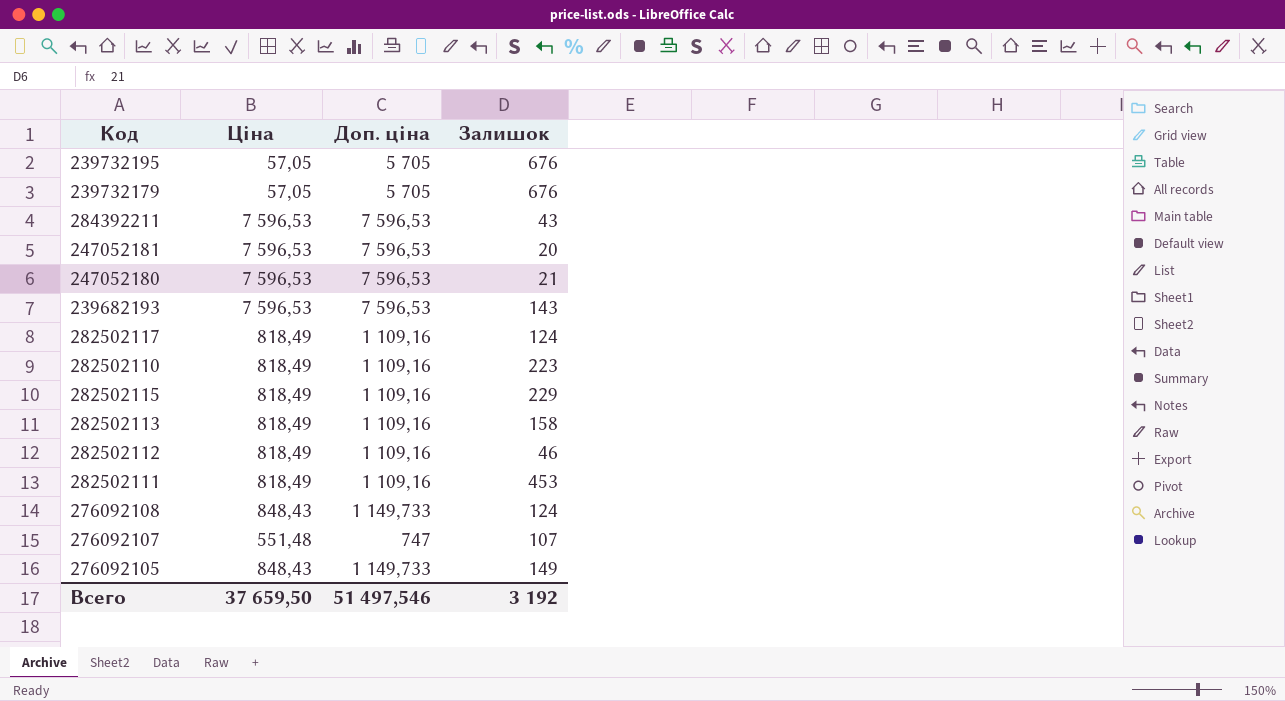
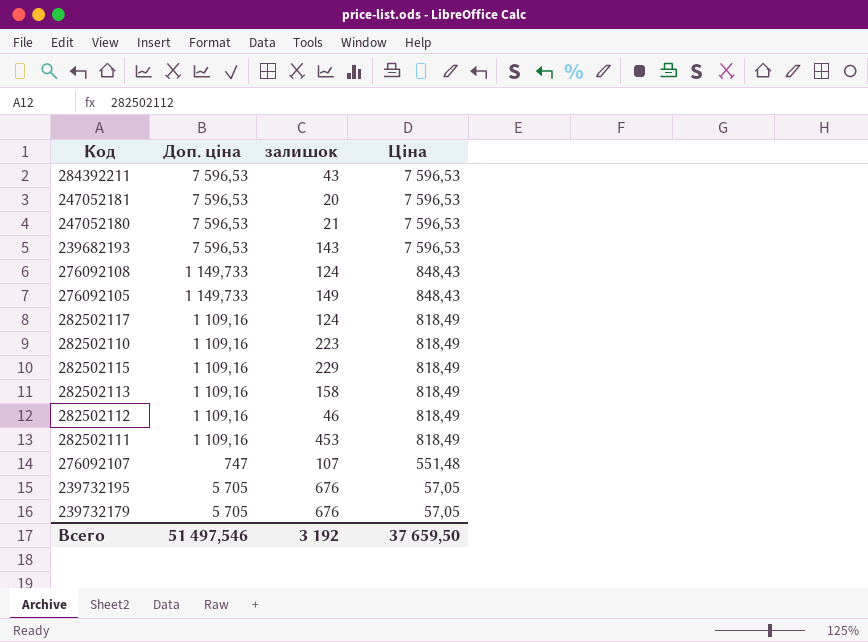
row order: none -> Ціна descending
column name: Залишок -> залишок
column Ціна | position: 2 -> 4

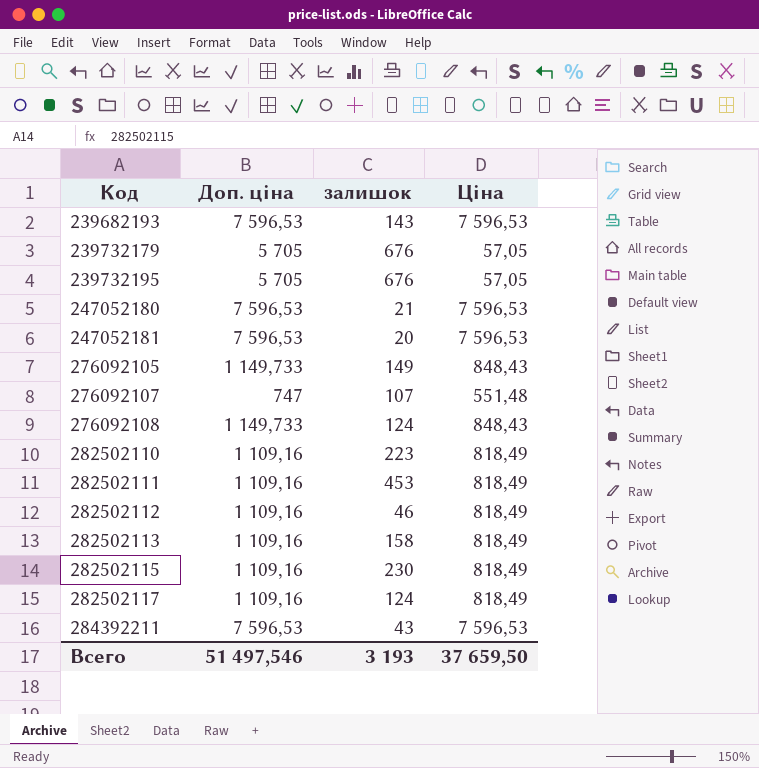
row order: Ціна descending -> Код ascending
282502115 | залишок: 229 -> 230
Всего | залишок: 3 192 -> 3 193

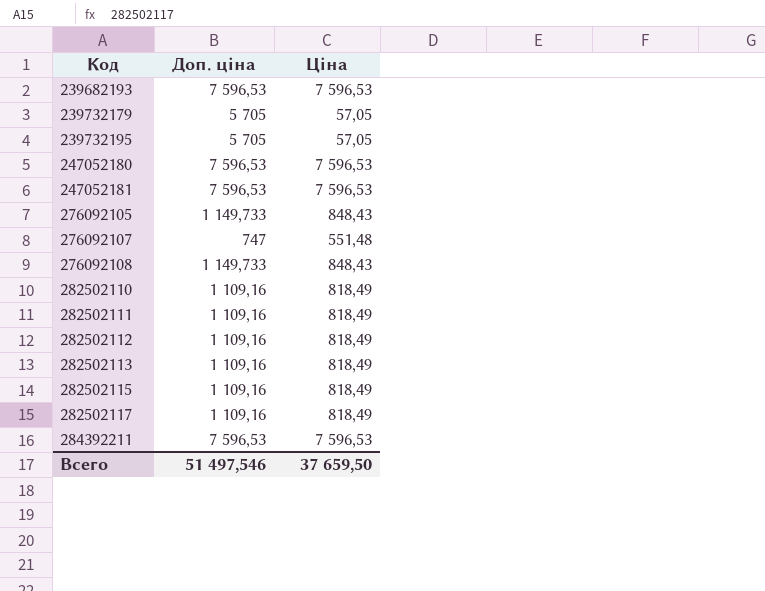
column залишок | position: 3 -> none

